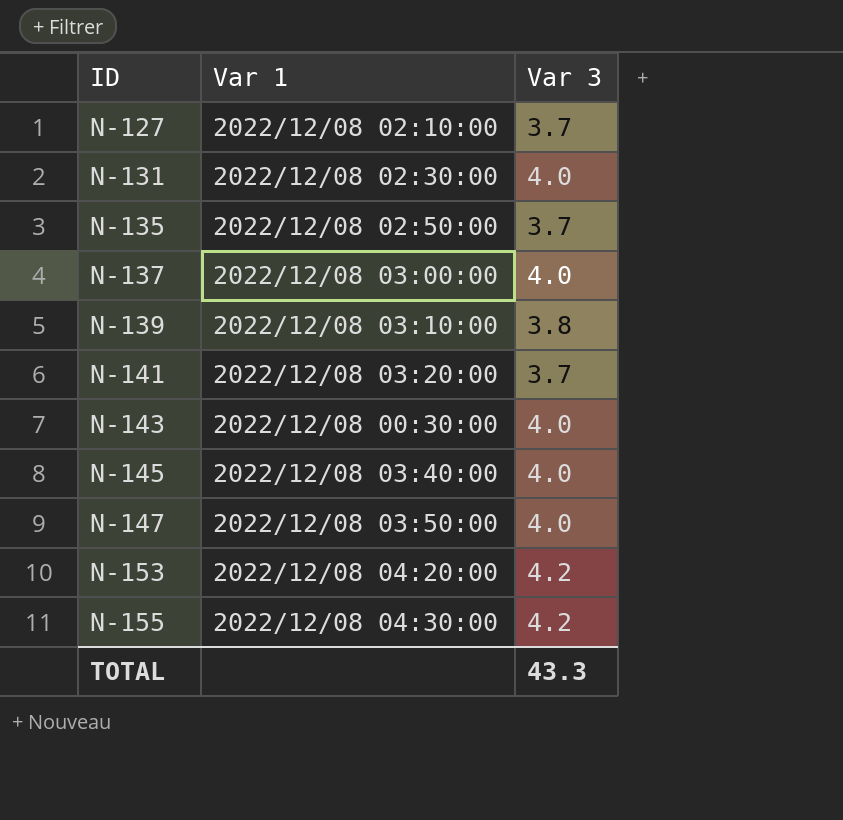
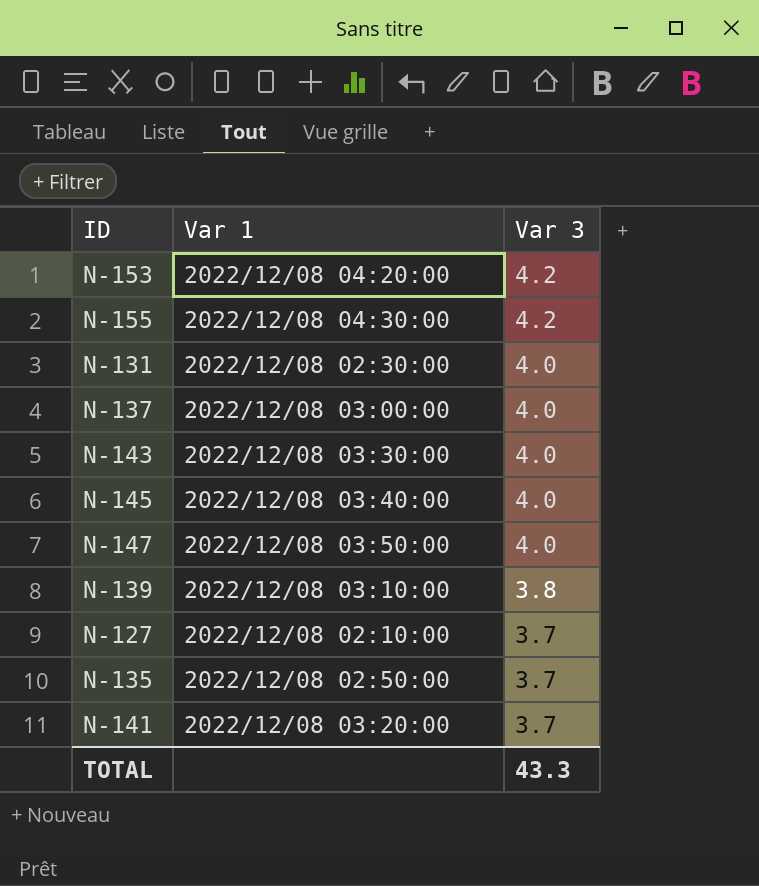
row order: ID ascending -> Var 3 descending
N-143 | Var 1: 2022/12/08 00:30:00 -> 2022/12/08 03:30:00

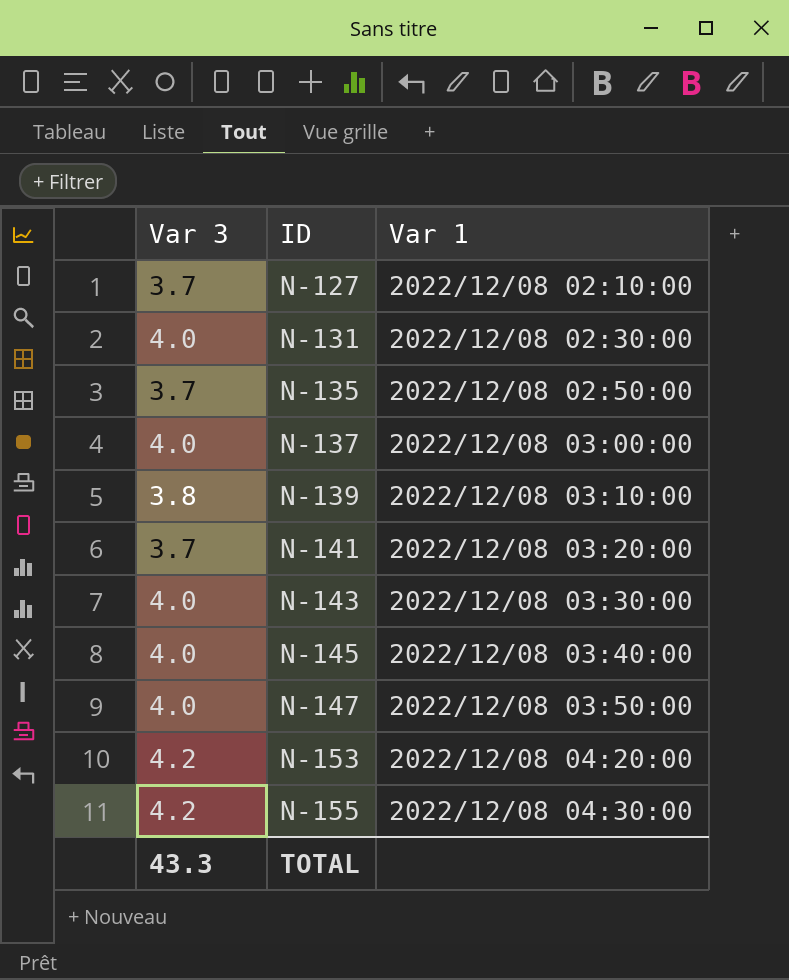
row order: Var 3 descending -> ID ascending
column Var 3 | position: 3 -> 1

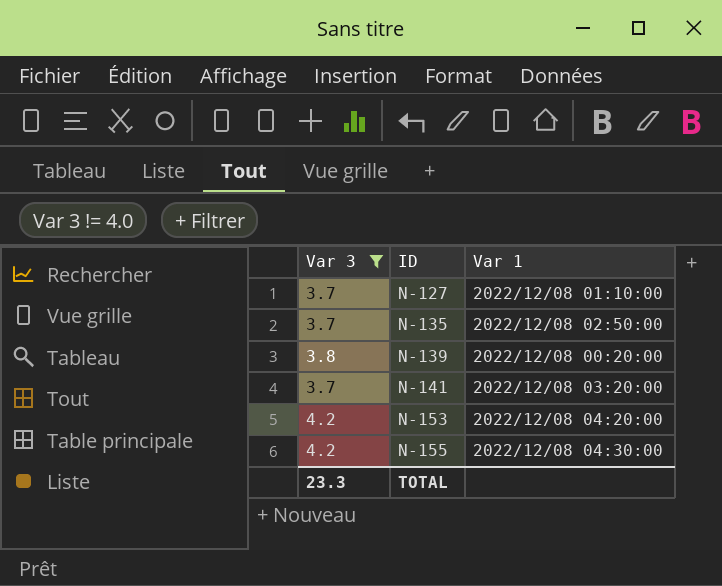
filter: none -> Var 3 != 4.0
N-127 | Var 1: 2022/12/08 02:10:00 -> 2022/12/08 01:10:00
N-139 | Var 1: 2022/12/08 03:10:00 -> 2022/12/08 00:20:00
TOTAL | Var 3: 43.3 -> 23.3

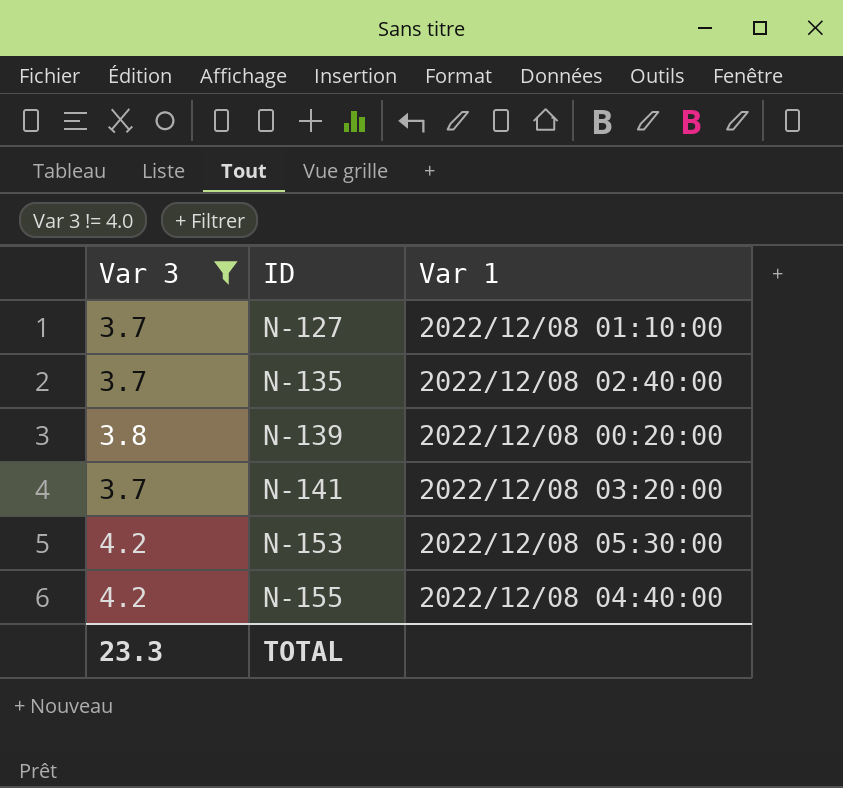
N-135 | Var 1: 2022/12/08 02:50:00 -> 2022/12/08 02:40:00
N-153 | Var 1: 2022/12/08 04:20:00 -> 2022/12/08 05:30:00
N-155 | Var 1: 2022/12/08 04:30:00 -> 2022/12/08 04:40:00

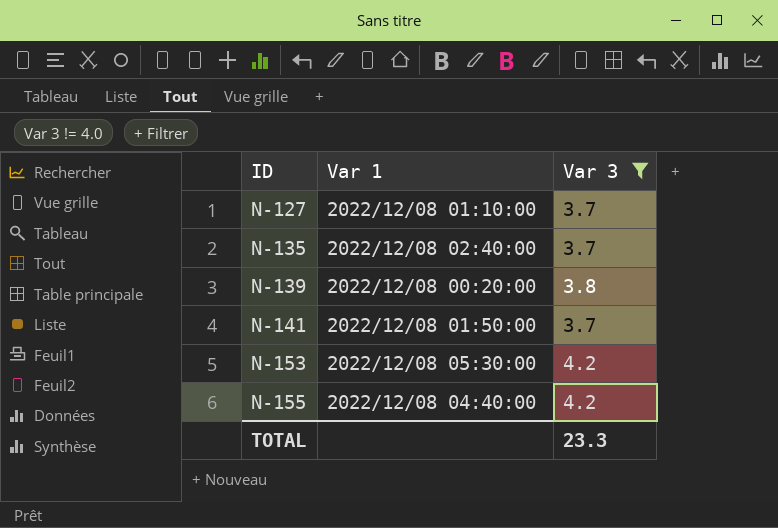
column Var 3 | position: 1 -> 3
N-141 | Var 1: 2022/12/08 03:20:00 -> 2022/12/08 01:50:00

